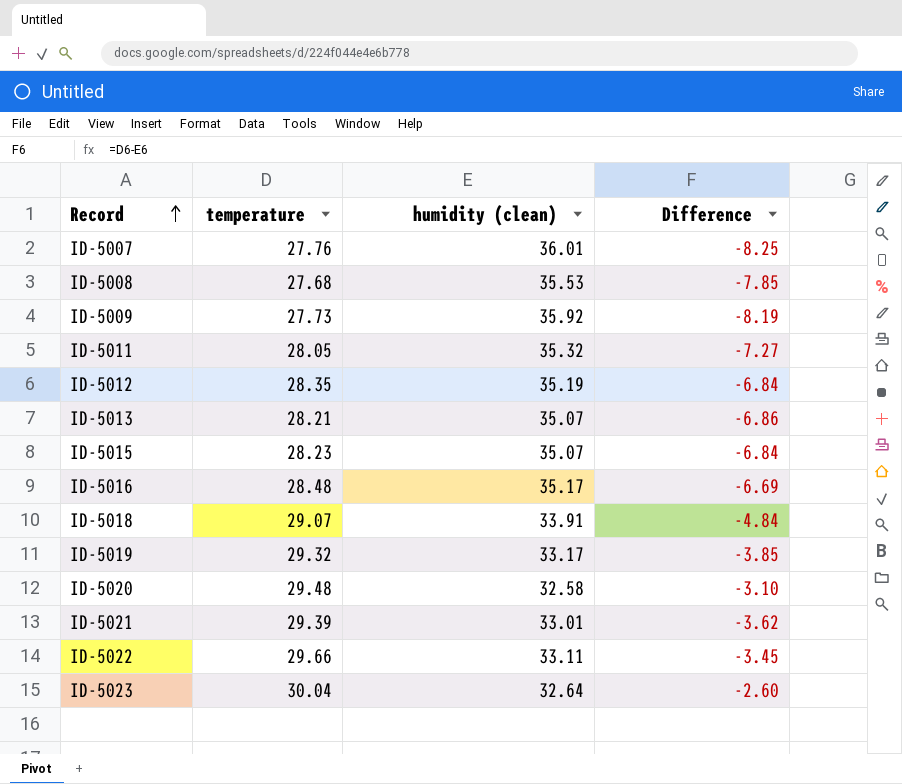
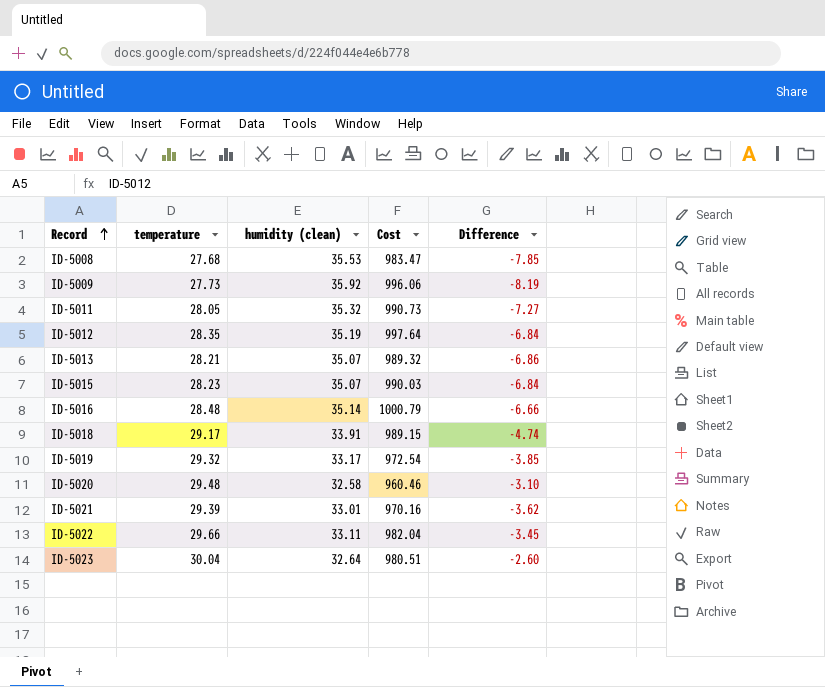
column Cost | formula: none -> [temperature] * [humidity (clean)]
row ID-5007: 27.76 | 36.01 | -8.25 -> none
ID-5016 | humidity (clean): 35.17 -> 35.14
ID-5016 | Difference: -6.69 -> -6.66
ID-5018 | temperature: 29.07 -> 29.17
ID-5018 | Difference: -4.84 -> -4.74

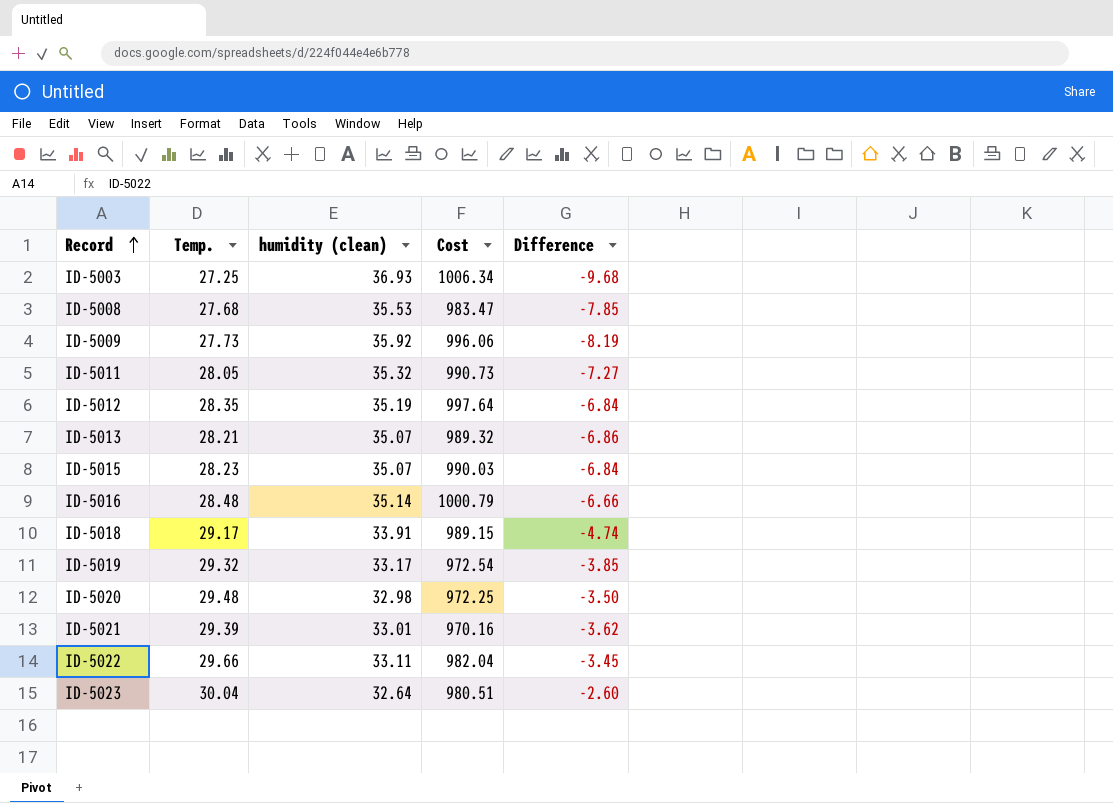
column name: temperature -> Temp.
row ID-5003: none -> 27.25 | 36.93 | 1006.34 | -9.68
ID-5020 | humidity (clean): 32.58 -> 32.98
ID-5020 | Cost: 960.46 -> 972.25
ID-5020 | Difference: -3.10 -> -3.50

